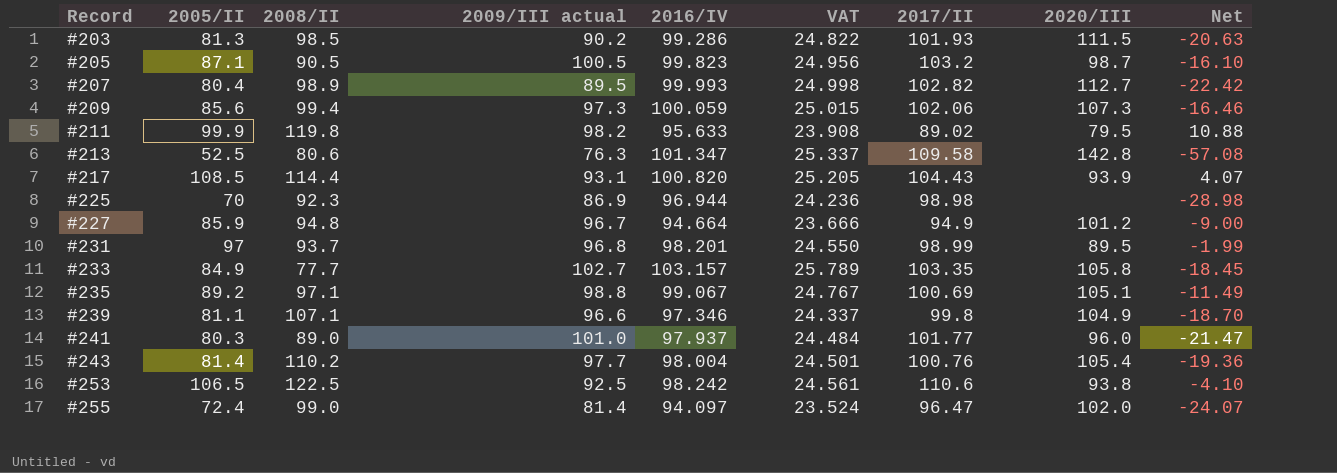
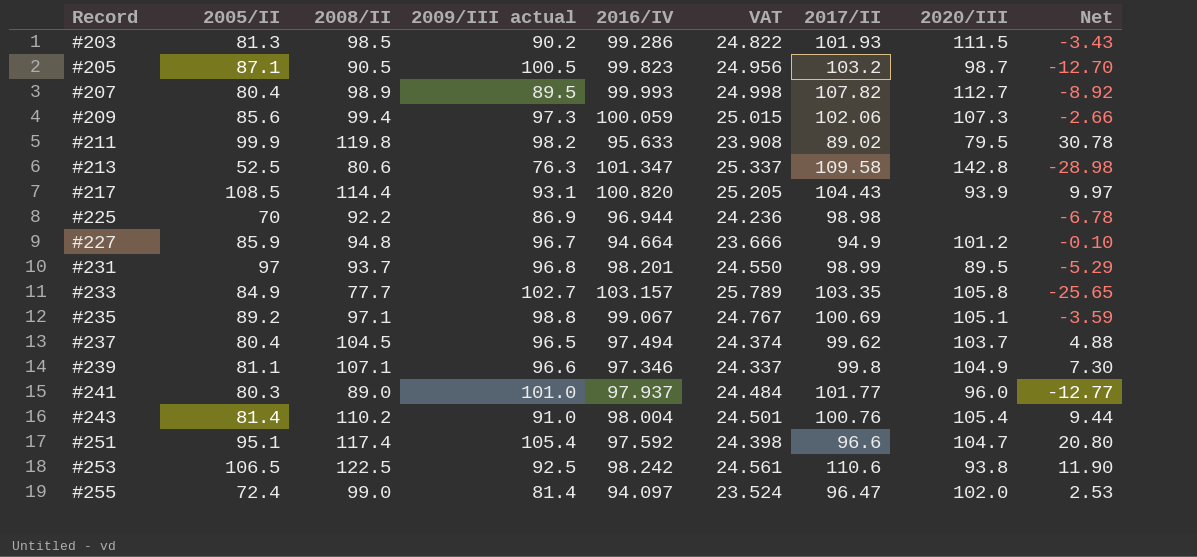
column Net | formula: [2005/II] - [2017/II] -> [2008/II] - [2017/II]
#207 | 2017/II: 102.82 -> 107.82
#225 | 2008/II: 92.3 -> 92.2
row #237: none -> 80.4 | 104.5 | 96.5 | 97.494 | 24.374 | 99.62 | 103.7 | 4.88
#243 | 2009/III actual: 97.7 -> 91.0
row #251: none -> 95.1 | 117.4 | 105.4 | 97.592 | 24.398 | 96.6 | 104.7 | 20.80

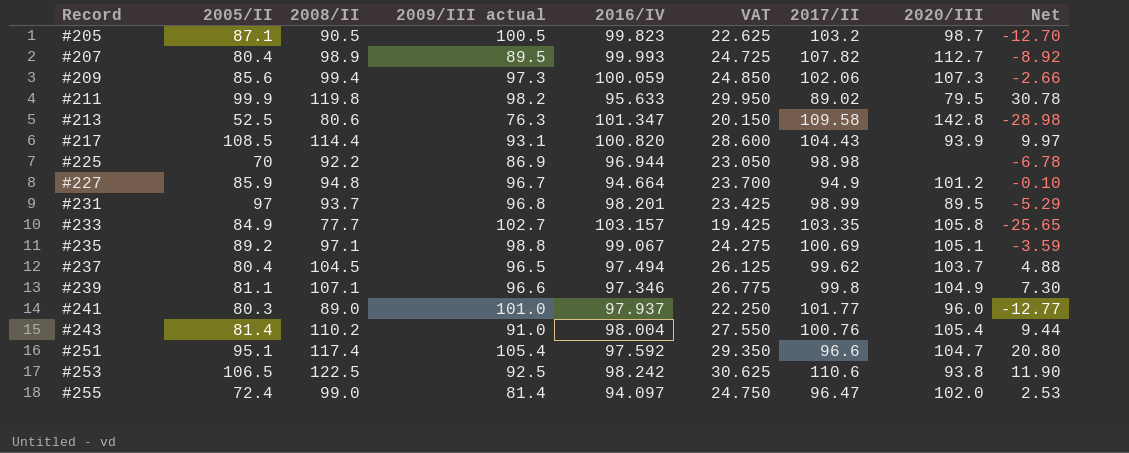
column VAT | formula: [2016/IV] * 0.25 -> [2008/II] * 0.25
row #203: 81.3 | 98.5 | 90.2 | 99.286 | 24.822 | 101.93 | 111.5 | -3.43 -> none

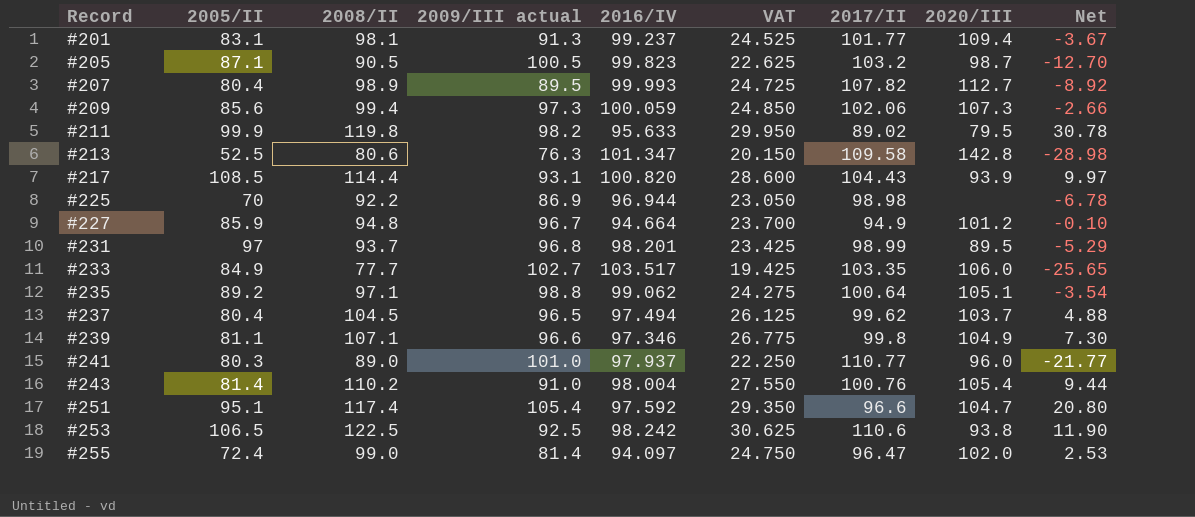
row #201: none -> 83.1 | 98.1 | 91.3 | 99.237 | 24.525 | 101.77 | 109.4 | -3.67
#233 | 2016/IV: 103.157 -> 103.517
#233 | 2020/III: 105.8 -> 106.0
#235 | 2016/IV: 99.067 -> 99.062
#235 | 2017/II: 100.69 -> 100.64
#235 | Net: -3.59 -> -3.54
#241 | 2017/II: 101.77 -> 110.77
#241 | Net: -12.77 -> -21.77

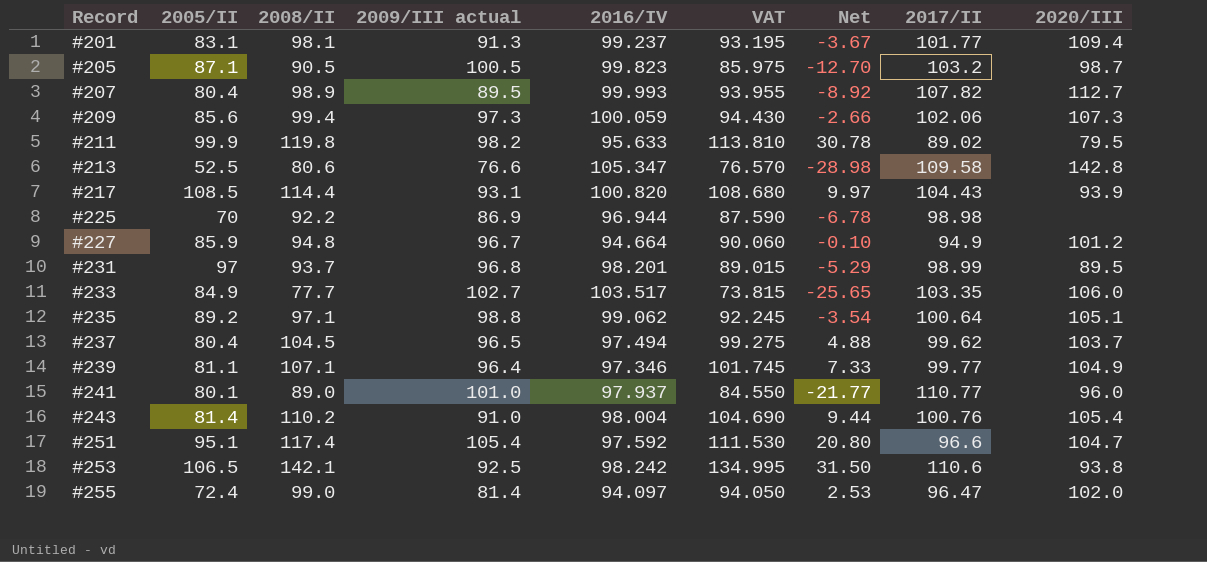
column VAT | formula: [2008/II] * 0.25 -> [2008/II] * 0.95
column Net | position: 9 -> 7
#213 | 2009/III actual: 76.3 -> 76.6
#213 | 2016/IV: 101.347 -> 105.347
#239 | 2009/III actual: 96.6 -> 96.4
#239 | Net: 7.30 -> 7.33
#239 | 2017/II: 99.8 -> 99.77
#241 | 2005/II: 80.3 -> 80.1
#253 | 2008/II: 122.5 -> 142.1
#253 | Net: 11.90 -> 31.50

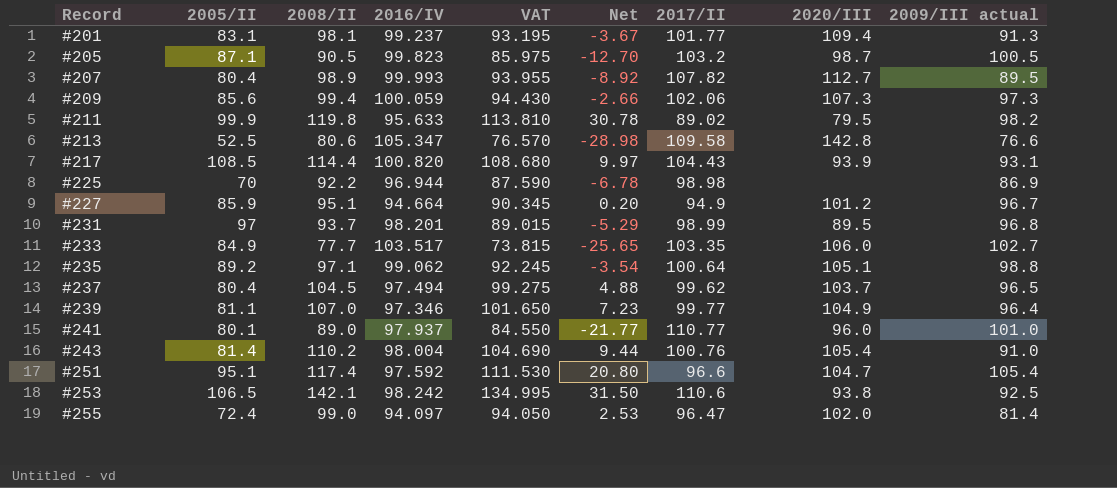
column 2009/III actual | position: 4 -> 9
#227 | 2008/II: 94.8 -> 95.1
#227 | VAT: 90.060 -> 90.345
#227 | Net: -0.10 -> 0.20
#239 | 2008/II: 107.1 -> 107.0
#239 | VAT: 101.745 -> 101.650
#239 | Net: 7.33 -> 7.23

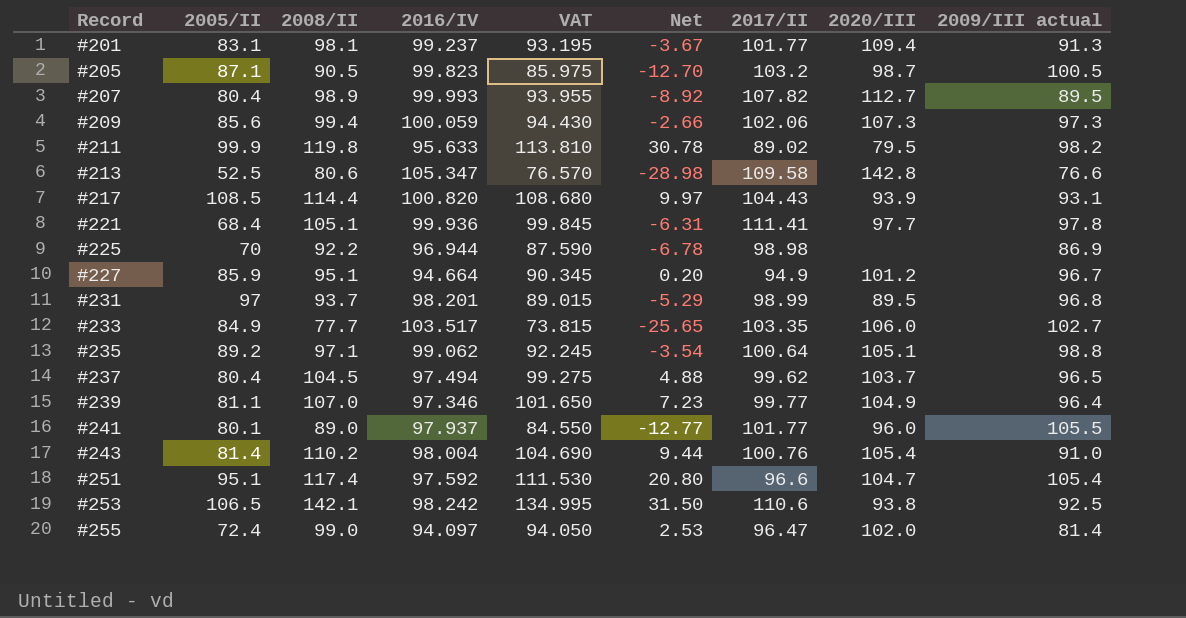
row #221: none -> 68.4 | 105.1 | 99.936 | 99.845 | -6.31 | 111.41 | 97.7 | 97.8
#241 | Net: -21.77 -> -12.77
#241 | 2017/II: 110.77 -> 101.77
#241 | 2009/III actual: 101.0 -> 105.5

